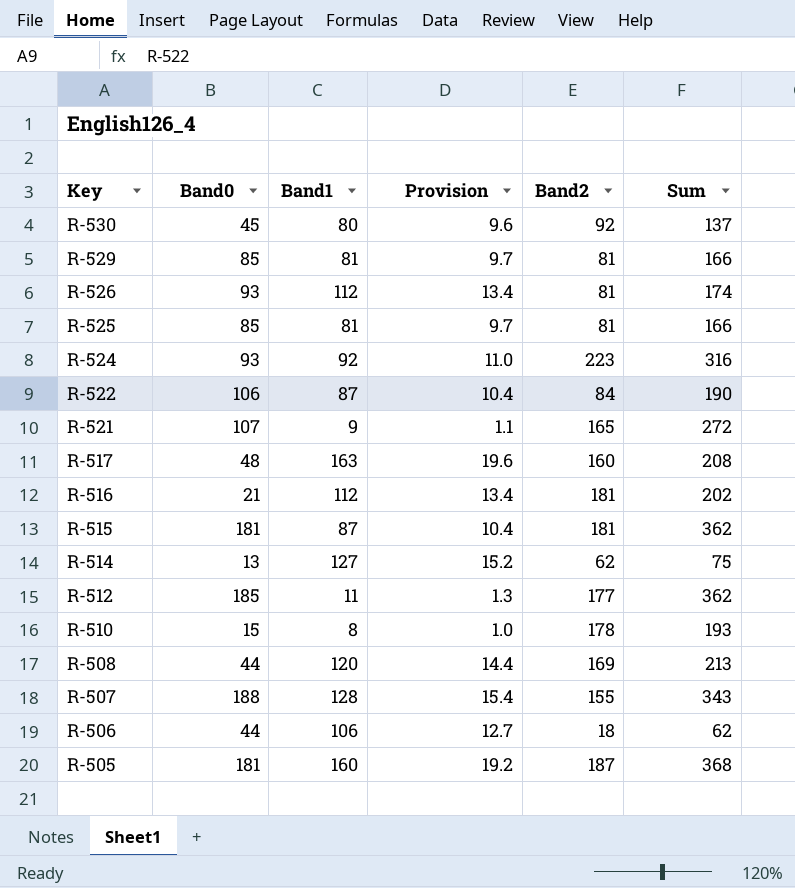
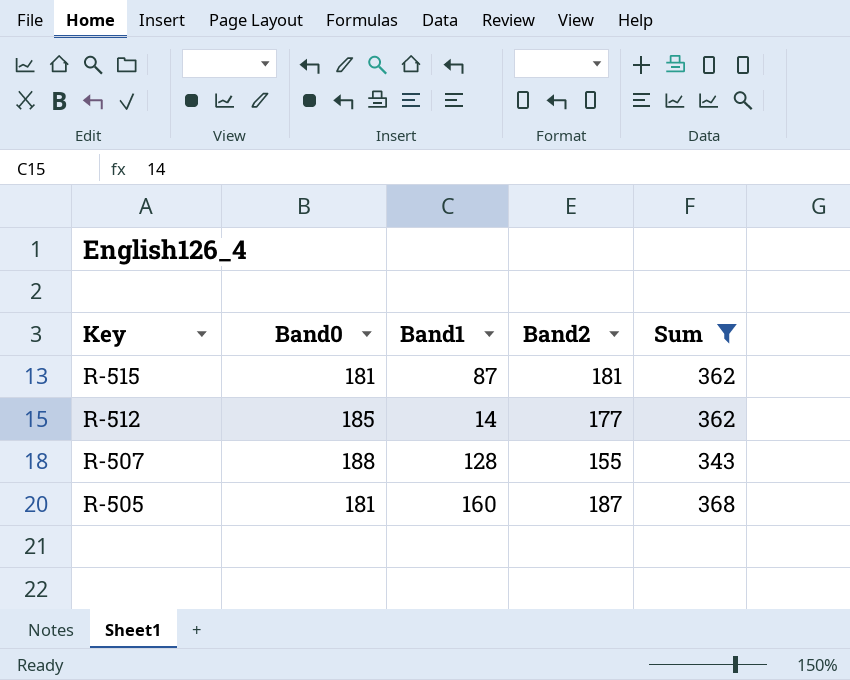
filter: none -> Sum >= 343
column Provision | formula: [Band1] * 0.12 -> none
R-512 | Band1: 11 -> 14

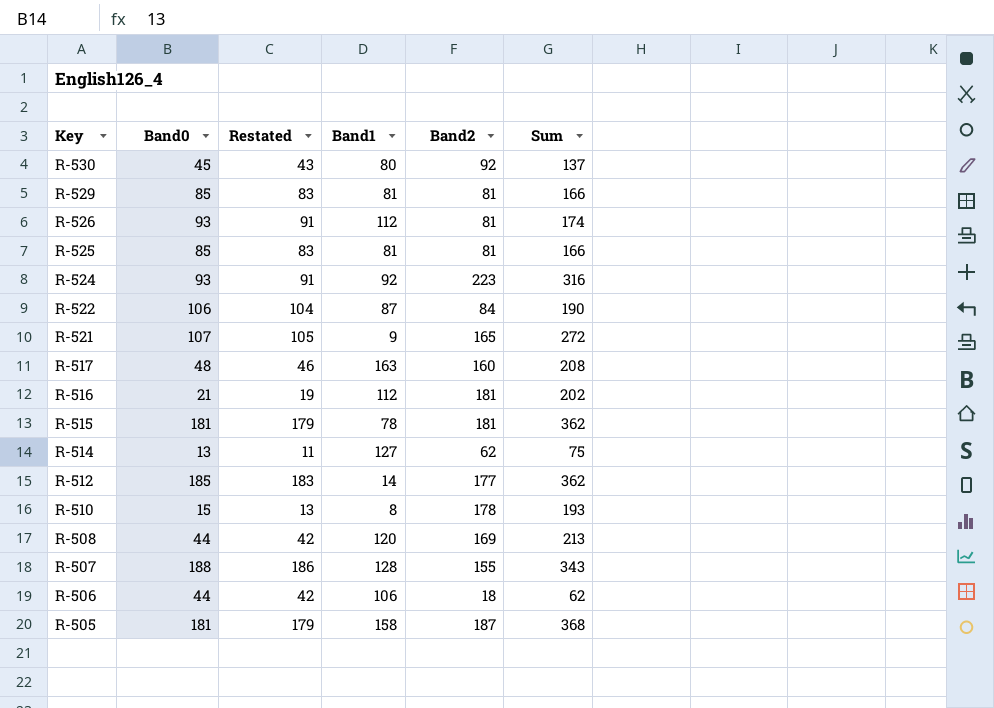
filter: Sum >= 343 -> none
column Restated | formula: none -> [Band0] - 2
R-515 | Band1: 87 -> 78
R-505 | Band1: 160 -> 158

